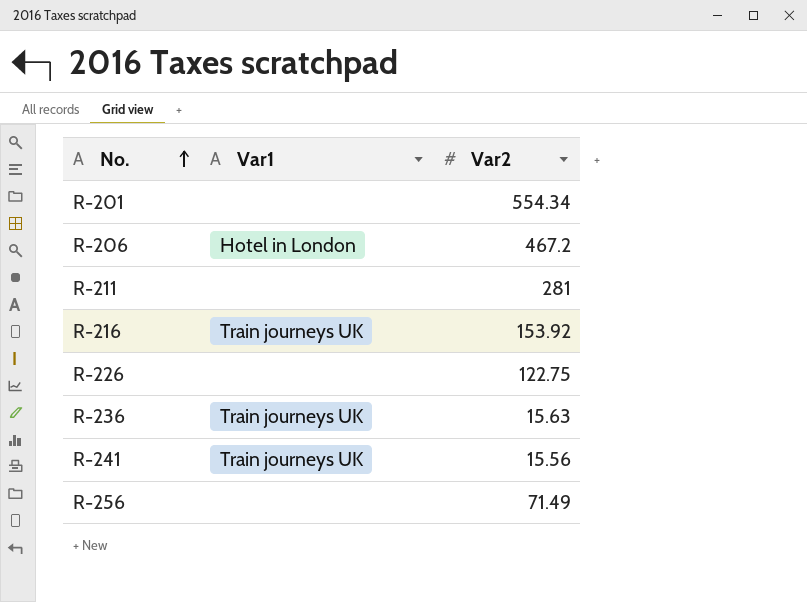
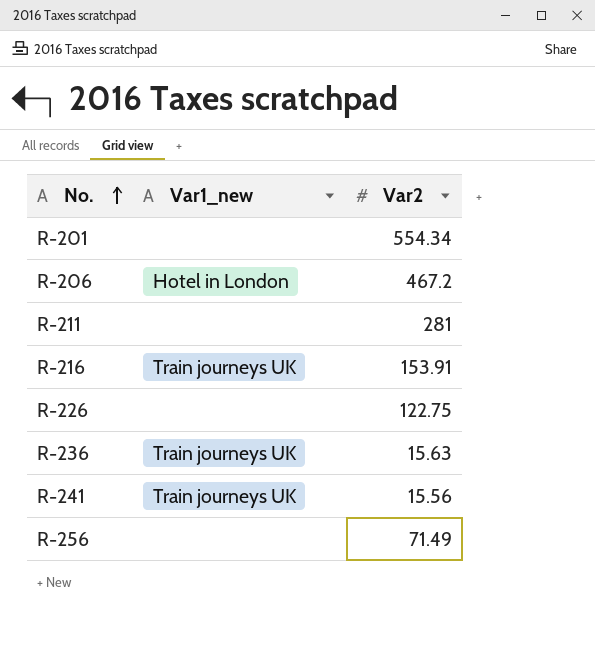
column name: Var1 -> Var1_new
R-216 | Var2: 153.92 -> 153.91

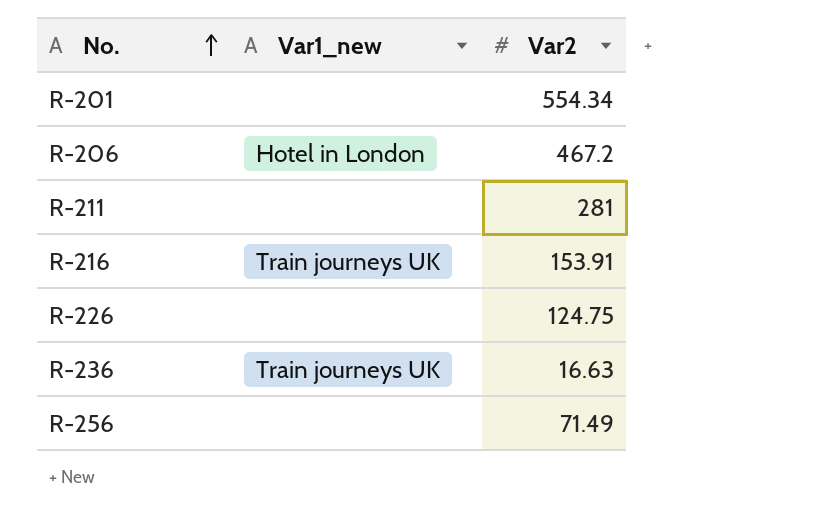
row R-241: Train journeys UK | 15.56 -> none
R-226 | Var2: 122.75 -> 124.75
R-236 | Var2: 15.63 -> 16.63

